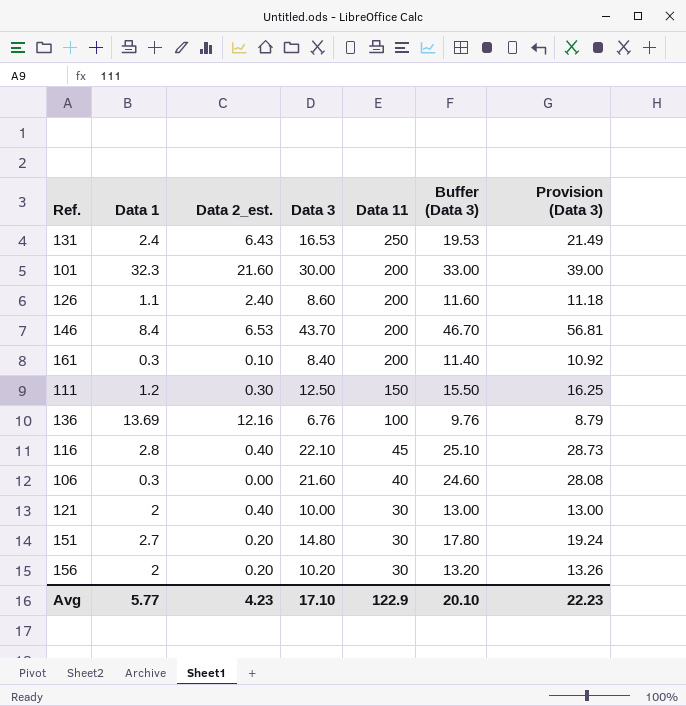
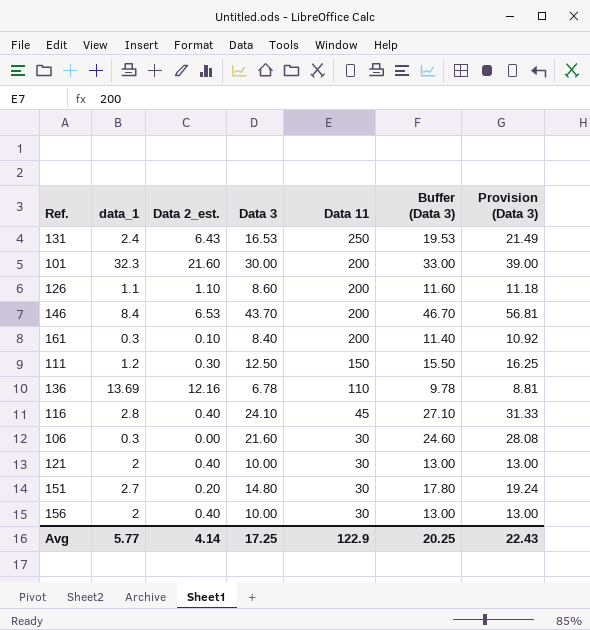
column name: Data 1 -> data_1
126 | Data 2_est.: 2.40 -> 1.10
136 | Data 3: 6.76 -> 6.78
136 | Data 11: 100 -> 110
136 | Buffer (Data 3): 9.76 -> 9.78
136 | Provision (Data 3): 8.79 -> 8.81
116 | Data 3: 22.10 -> 24.10
116 | Buffer (Data 3): 25.10 -> 27.10
116 | Provision (Data 3): 28.73 -> 31.33
106 | Data 11: 40 -> 30
156 | Data 2_est.: 0.20 -> 0.40
156 | Data 3: 10.20 -> 10.00
156 | Buffer (Data 3): 13.20 -> 13.00
156 | Provision (Data 3): 13.26 -> 13.00
Avg | Data 2_est.: 4.23 -> 4.14
Avg | Data 3: 17.10 -> 17.25
Avg | Buffer (Data 3): 20.10 -> 20.25
Avg | Provision (Data 3): 22.23 -> 22.43

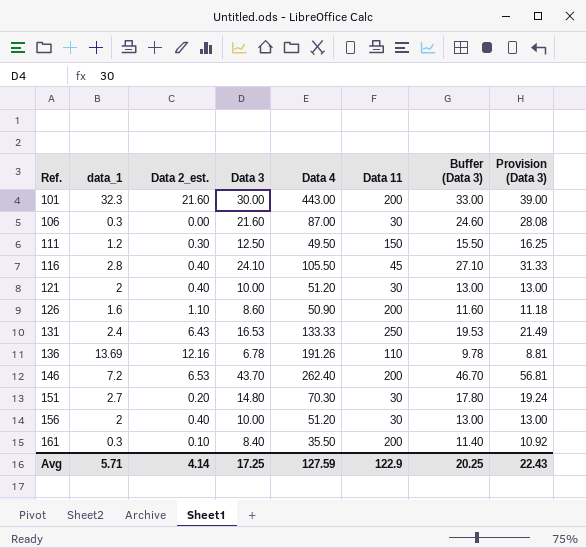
row order: Data 11 descending -> Ref. ascending
column Data 4 | position: none -> 5
126 | data_1: 1.1 -> 1.6
146 | data_1: 8.4 -> 7.2
Avg | data_1: 5.77 -> 5.71

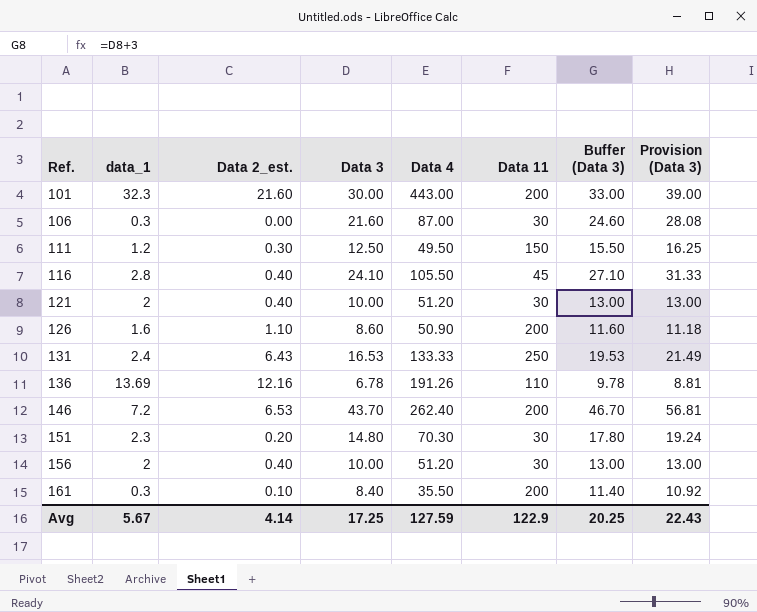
151 | data_1: 2.7 -> 2.3
Avg | data_1: 5.71 -> 5.67

